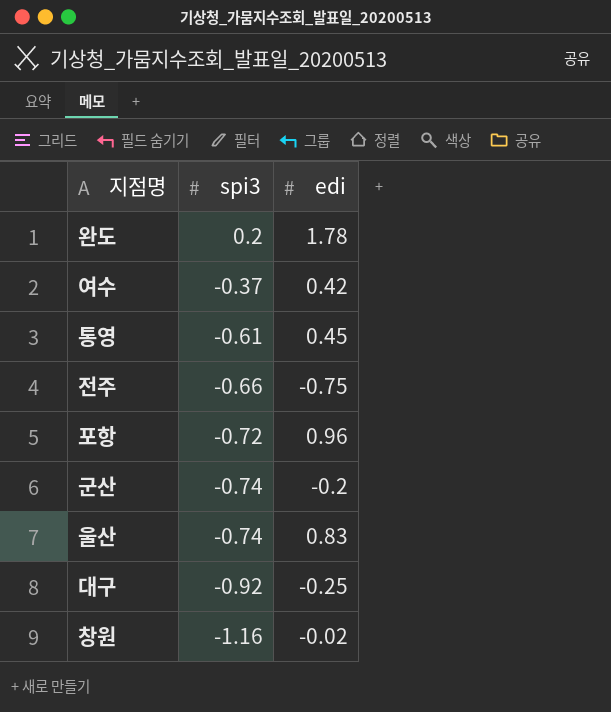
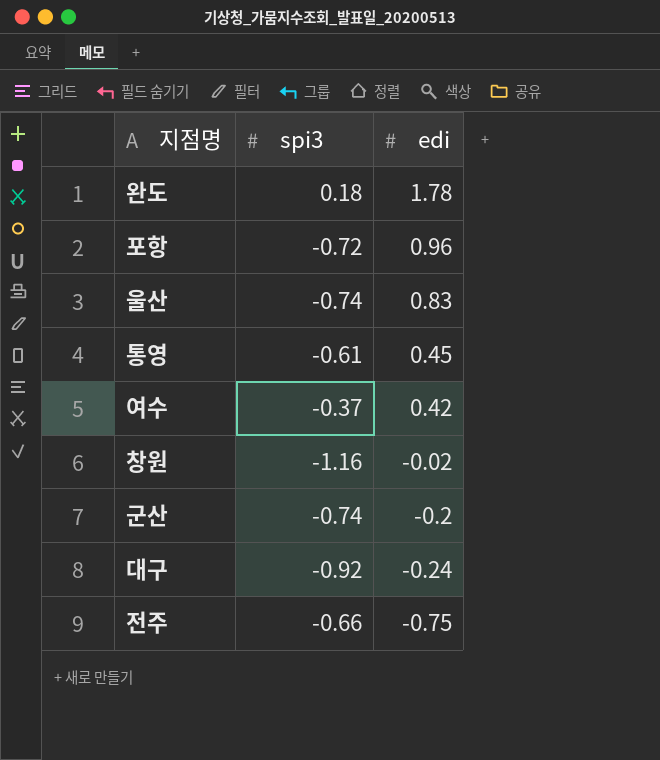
row order: spi3 descending -> edi descending
완도 | spi3: 0.2 -> 0.18
대구 | edi: -0.25 -> -0.24

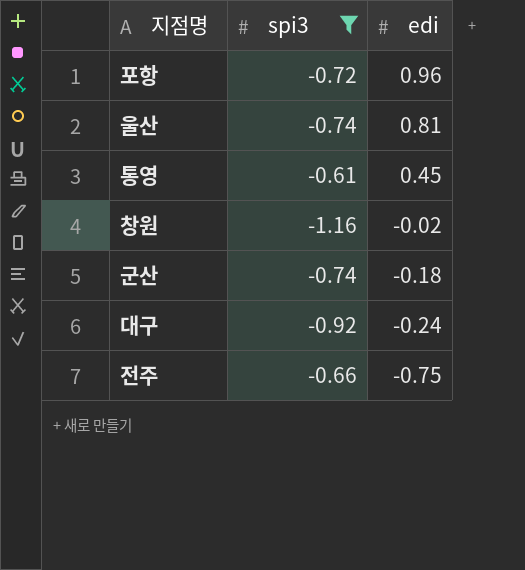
filter: none -> spi3 <= -0.61
울산 | edi: 0.83 -> 0.81
군산 | edi: -0.2 -> -0.18

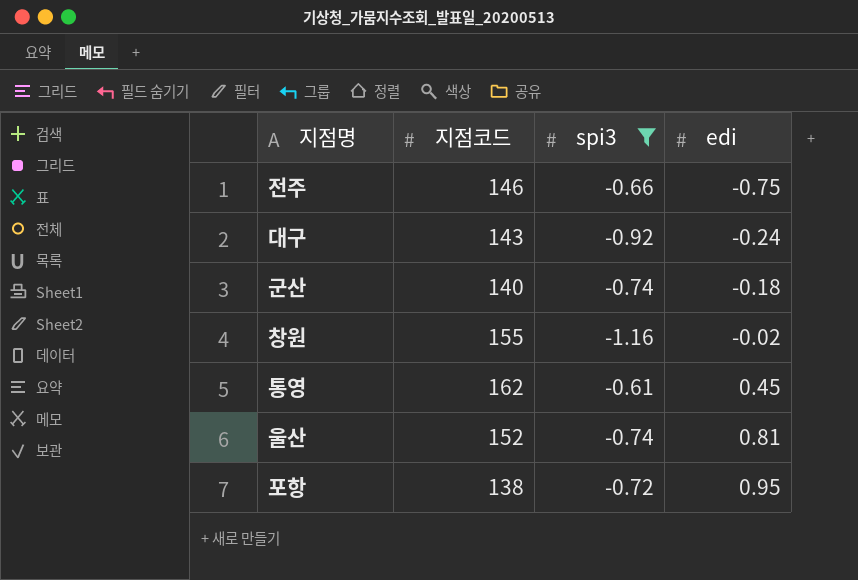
row order: edi descending -> edi ascending
column 지점코드 | position: none -> 2
포항 | edi: 0.96 -> 0.95

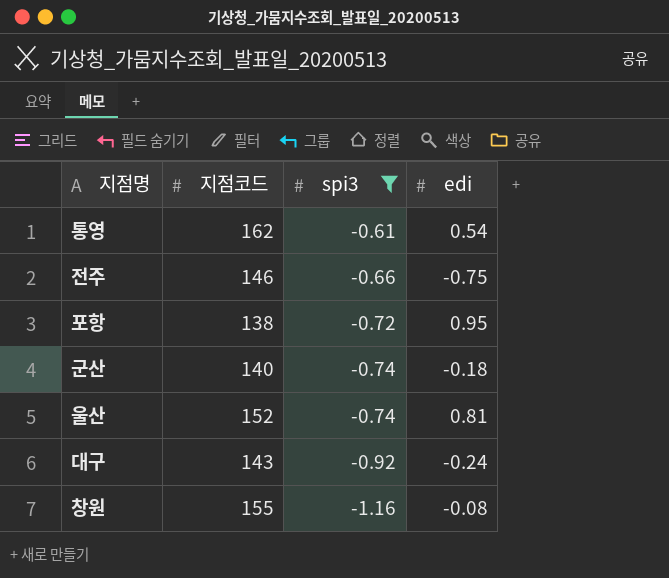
row order: edi ascending -> spi3 descending
통영 | edi: 0.45 -> 0.54
창원 | edi: -0.02 -> -0.08

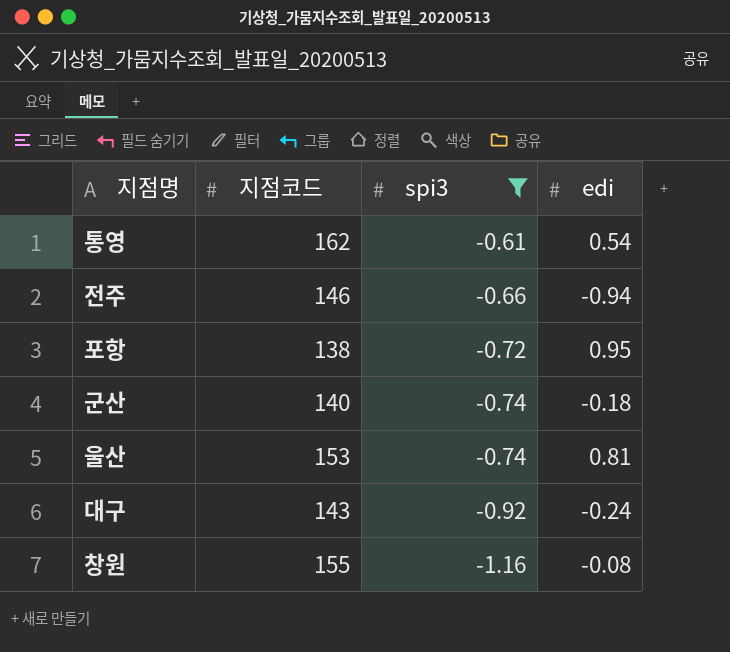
전주 | edi: -0.75 -> -0.94
울산 | 지점코드: 152 -> 153

